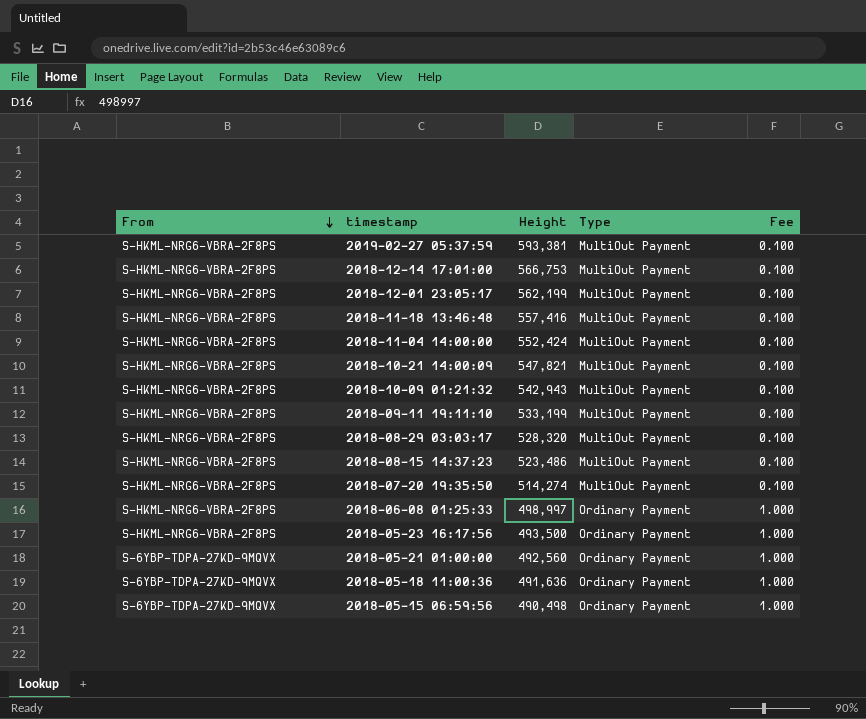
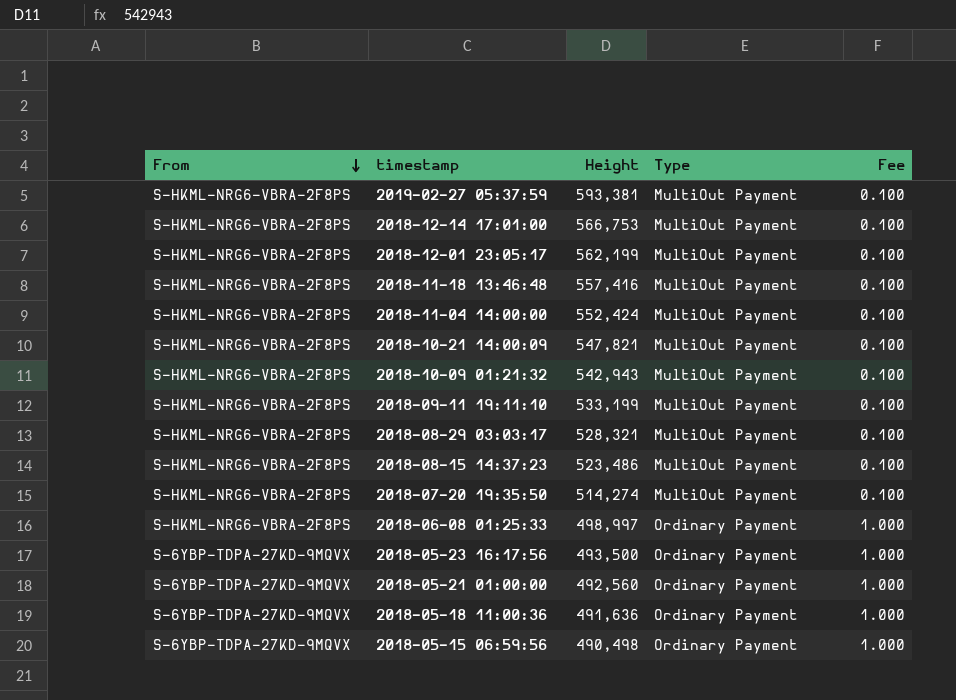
2018-08-29 03:03:17 | Height: 528,320 -> 528,321
2018-05-23 16:17:56 | From: S-HKML-NRG6-VBRA-2F8PS -> S-6YBP-TDPA-27KD-9MQVX

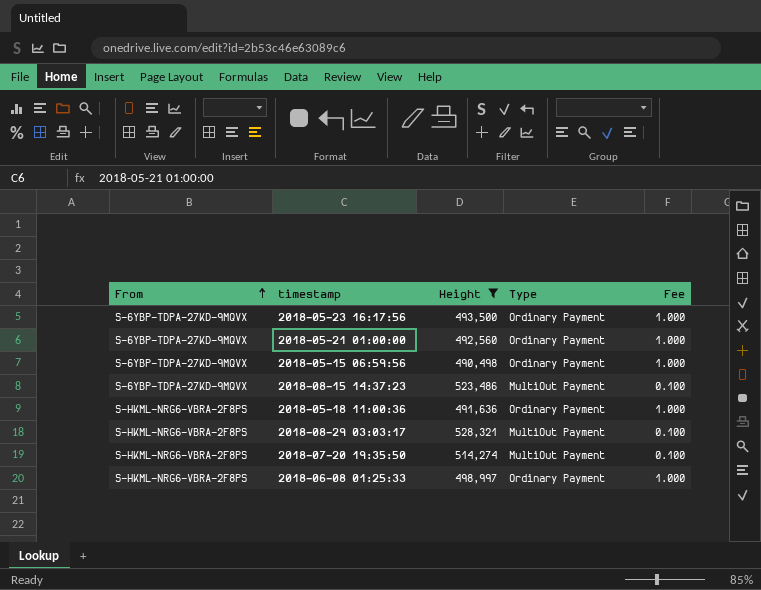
filter: none -> Height <= 528,321
row order: From descending -> From ascending
2018-08-15 14:37:23 | From: S-HKML-NRG6-VBRA-2F8PS -> S-6YBP-TDPA-27KD-9MQVX
2018-05-18 11:00:36 | From: S-6YBP-TDPA-27KD-9MQVX -> S-HKML-NRG6-VBRA-2F8PS

